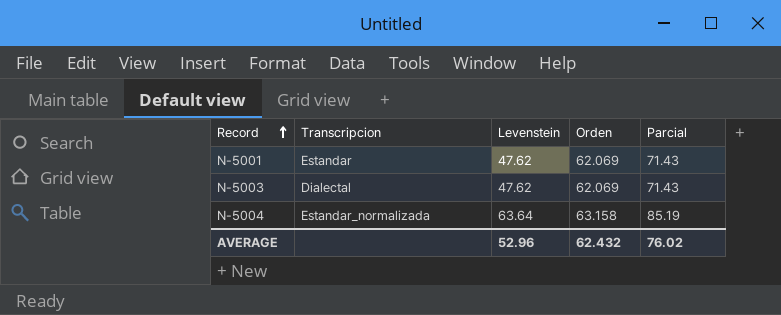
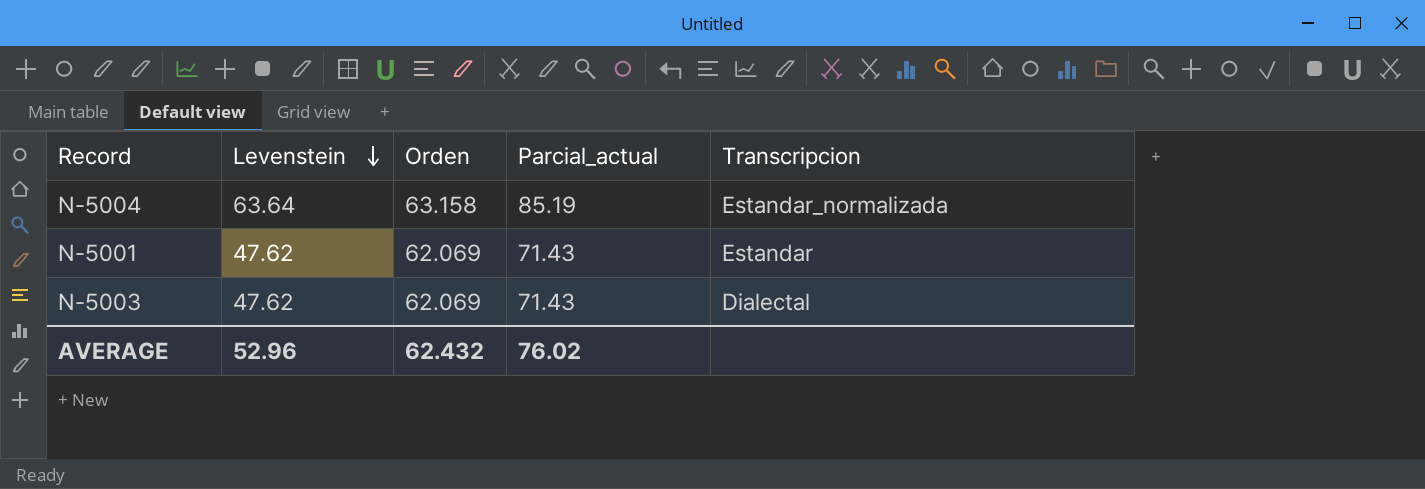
row order: Record ascending -> Levenstein descending
column name: Parcial -> Parcial_actual
column Transcripcion | position: 2 -> 5

